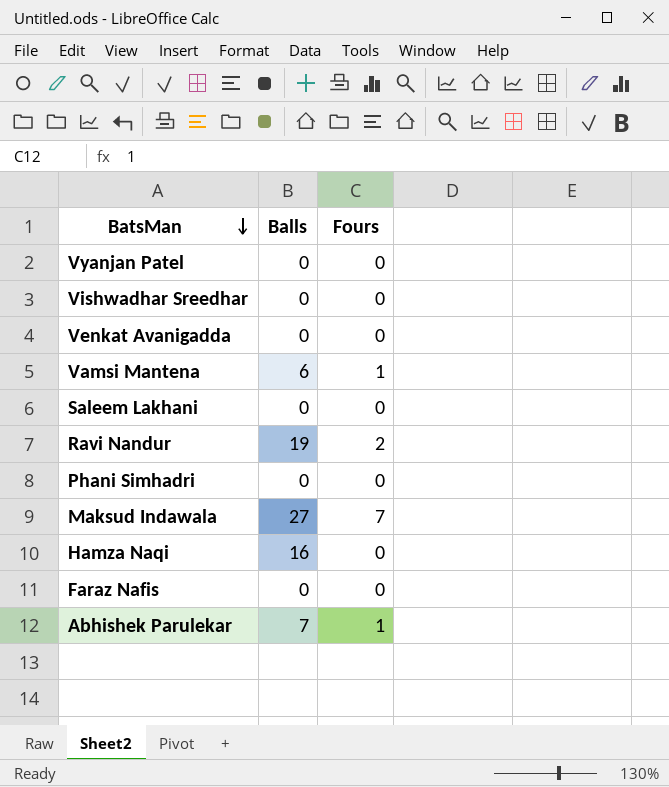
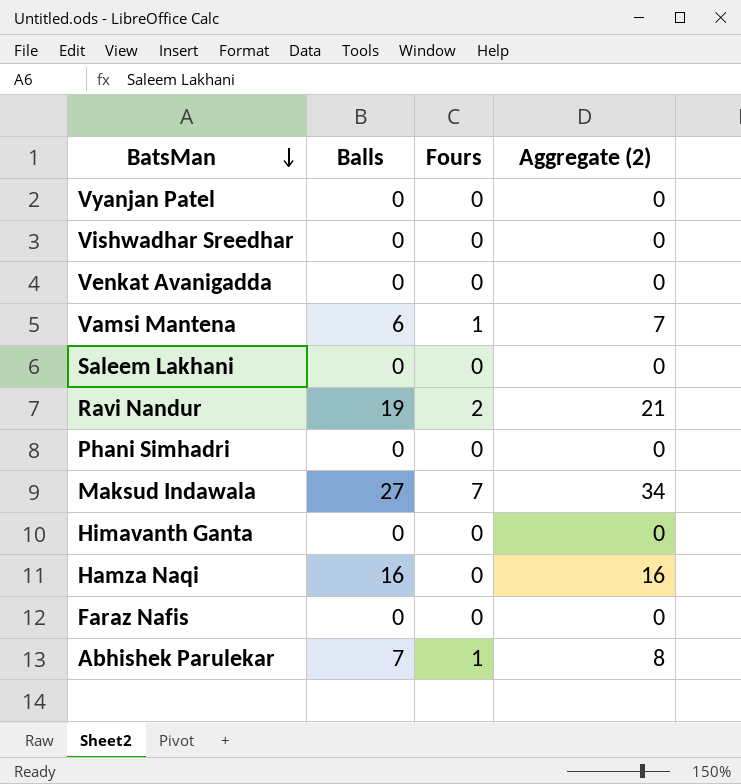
column Aggregate (2) | formula: none -> [Balls] + [Fours]
row Himavanth Ganta: none -> 0 | 0 | 0

